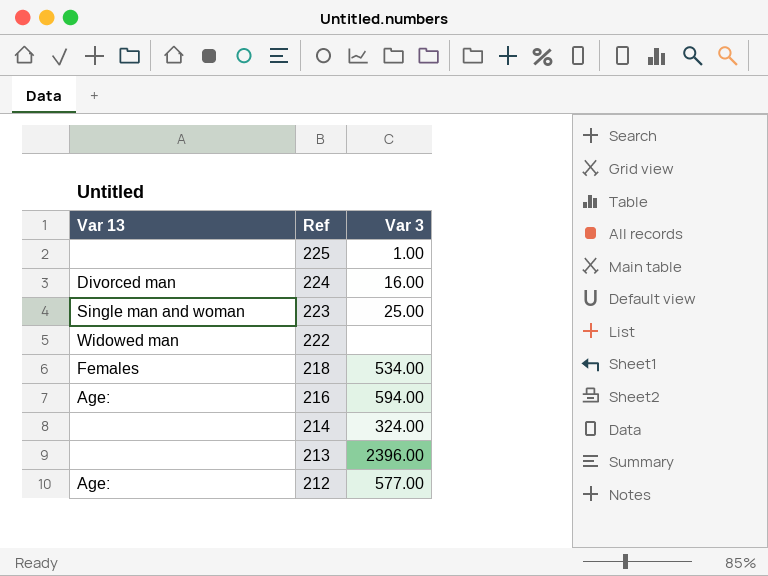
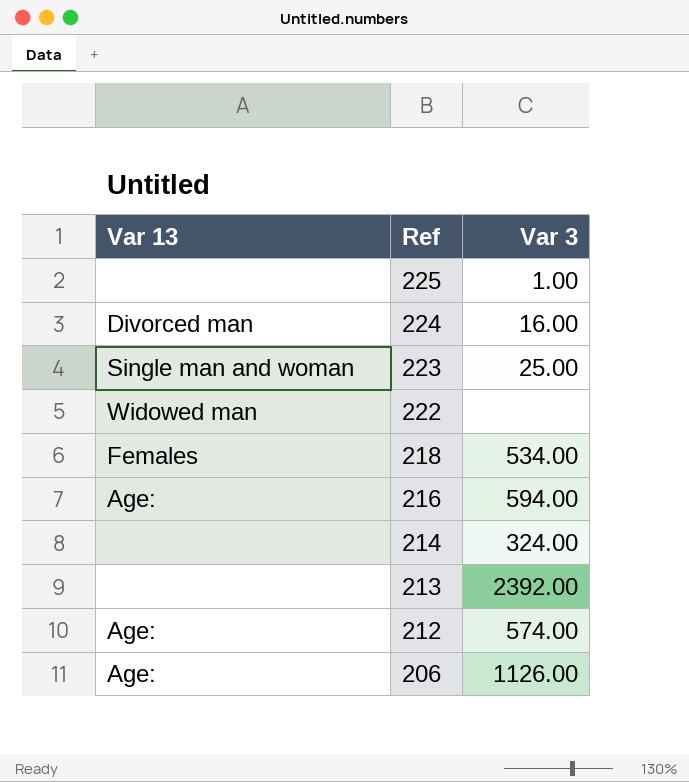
213 | Var 3: 2396.00 -> 2392.00
212 | Var 3: 577.00 -> 574.00
row 206: none -> Age: | 1126.00

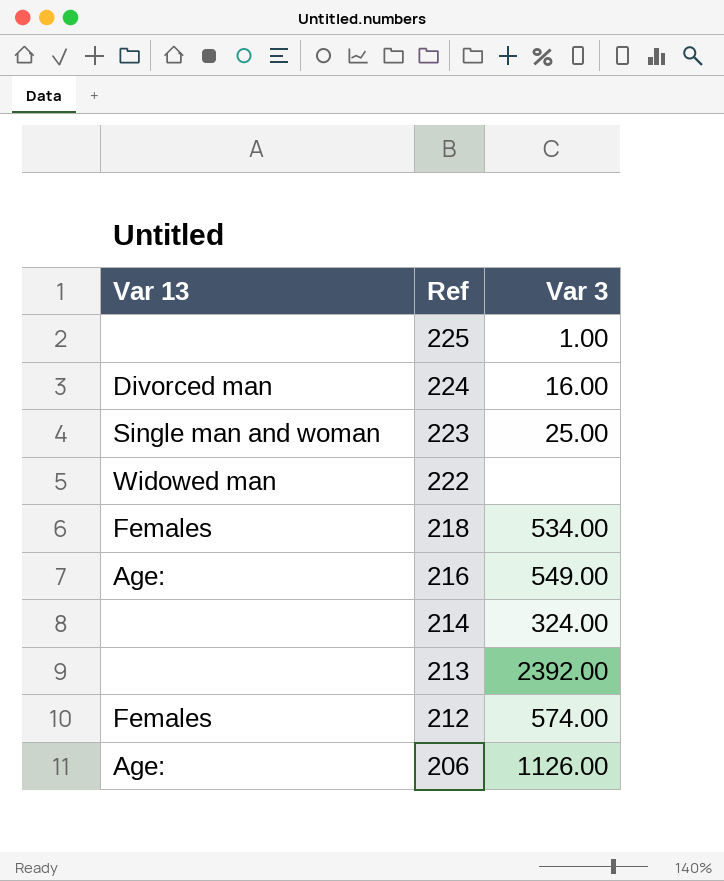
216 | Var 3: 594.00 -> 549.00
212 | Var 13: Age: -> Females

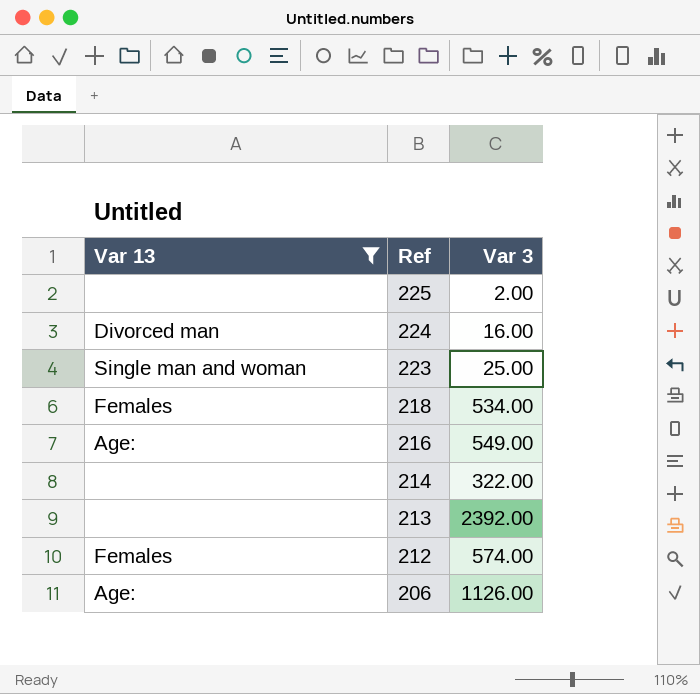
filter: none -> Var 13 != Widowed man
225 | Var 3: 1.00 -> 2.00
214 | Var 3: 324.00 -> 322.00

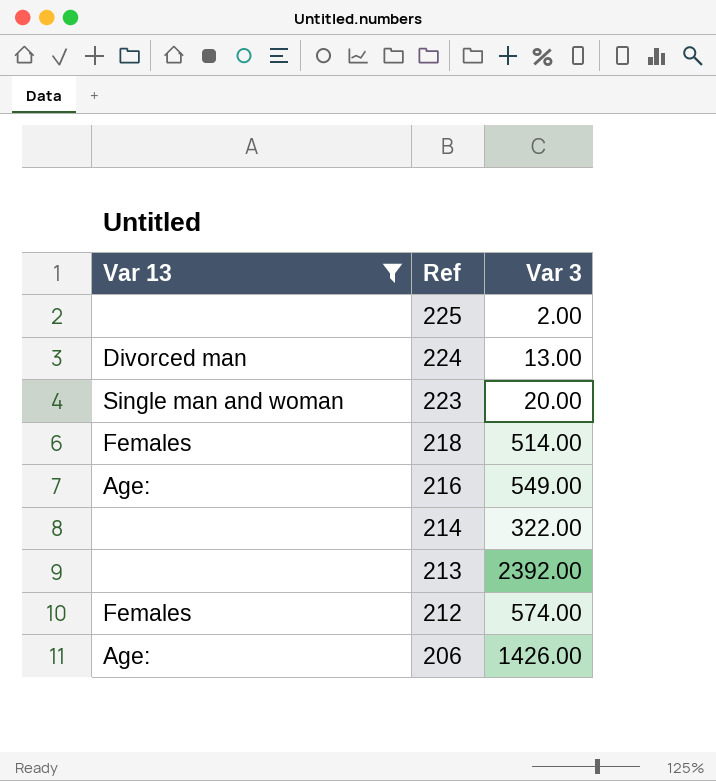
224 | Var 3: 16.00 -> 13.00
223 | Var 3: 25.00 -> 20.00
218 | Var 3: 534.00 -> 514.00
206 | Var 3: 1126.00 -> 1426.00

